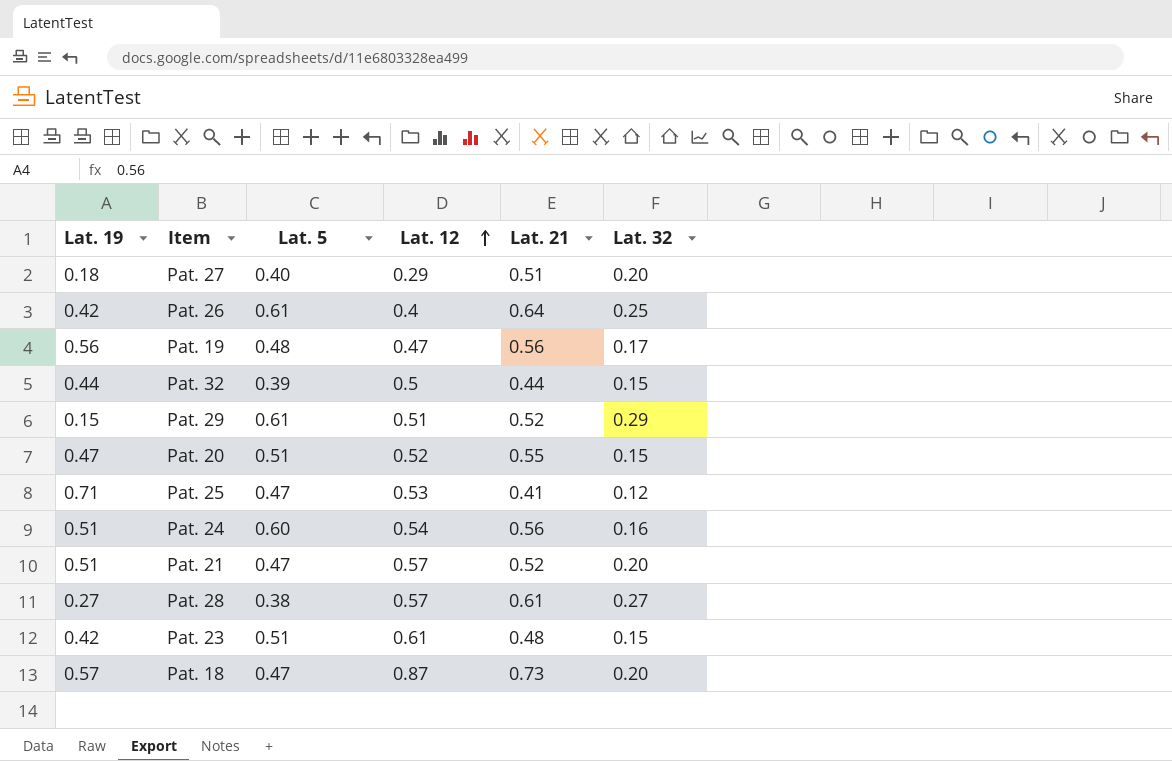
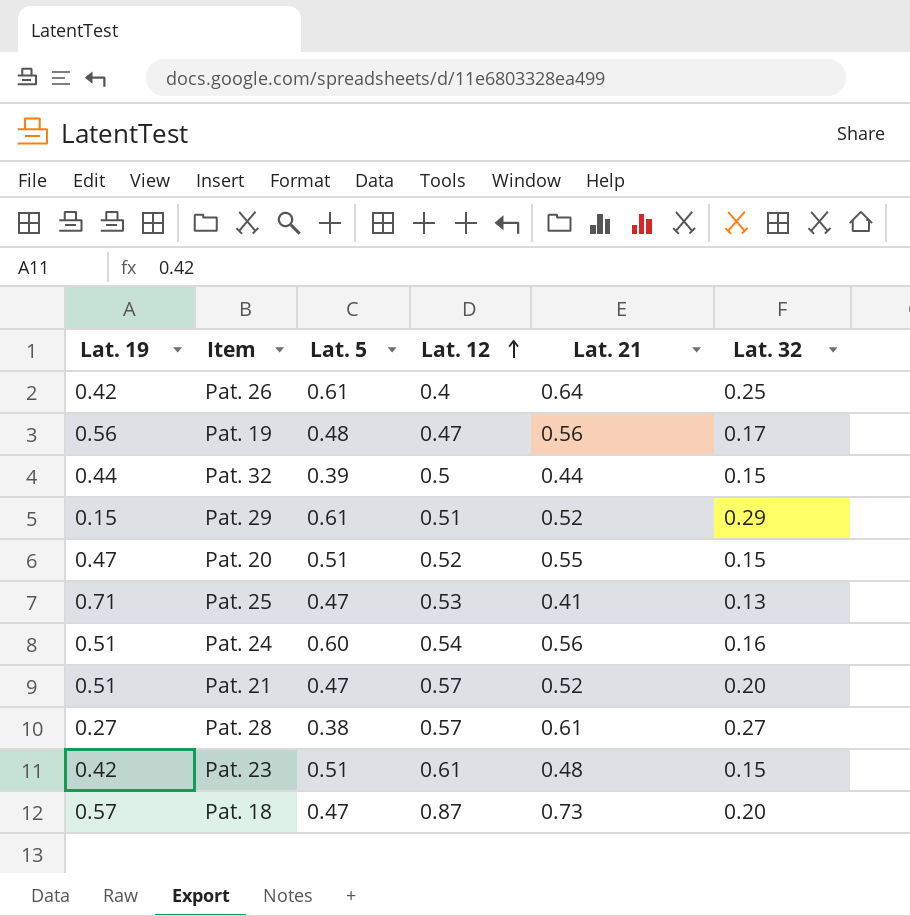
row Pat. 27: 0.18 | 0.40 | 0.29 | 0.51 | 0.20 -> none
Pat. 25 | Lat. 32: 0.12 -> 0.13

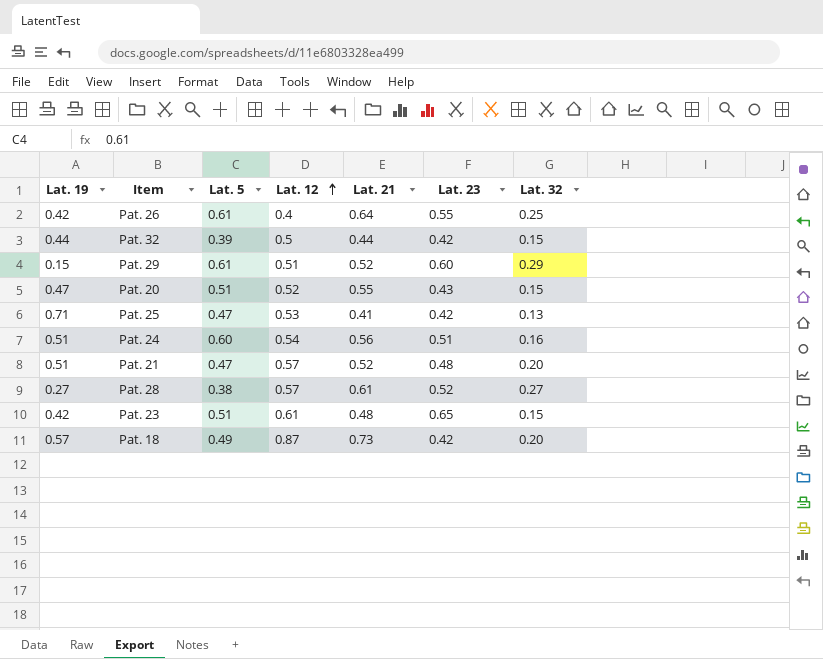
column Lat. 23 | position: none -> 6
row Pat. 19: 0.56 | 0.48 | 0.47 | 0.56 | 0.17 -> none
Pat. 18 | Lat. 5: 0.47 -> 0.49

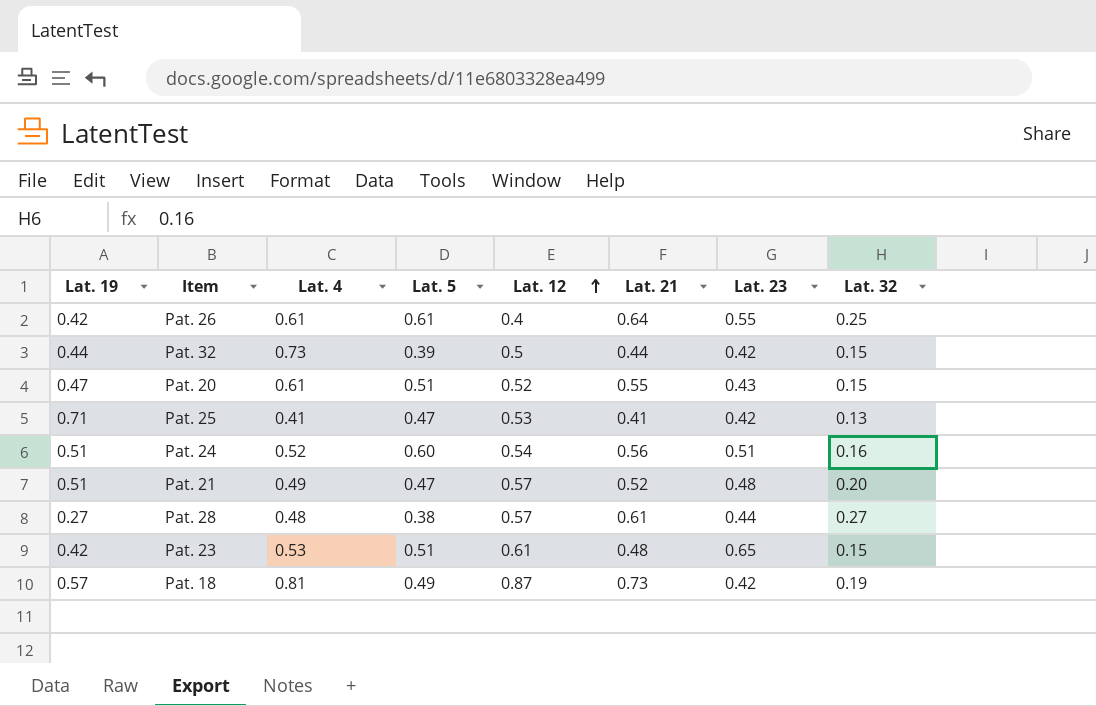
column Lat. 4 | position: none -> 3
row Pat. 29: 0.15 | 0.61 | 0.51 | 0.52 | 0.60 | 0.29 -> none
Pat. 28 | Lat. 23: 0.52 -> 0.44
Pat. 18 | Lat. 32: 0.20 -> 0.19

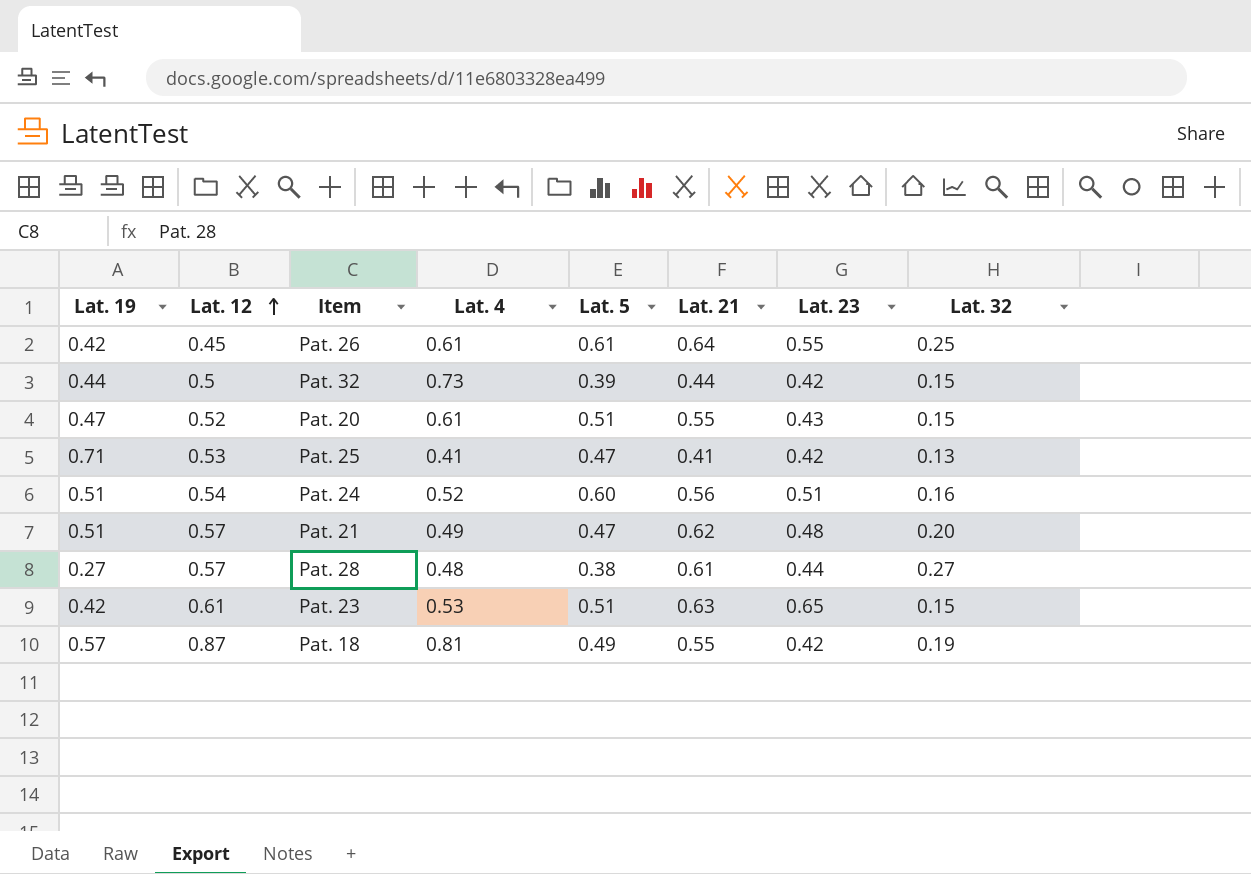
column Lat. 12 | position: 5 -> 2
Pat. 26 | Lat. 12: 0.4 -> 0.45
Pat. 21 | Lat. 21: 0.52 -> 0.62
Pat. 23 | Lat. 21: 0.48 -> 0.63
Pat. 18 | Lat. 21: 0.73 -> 0.55

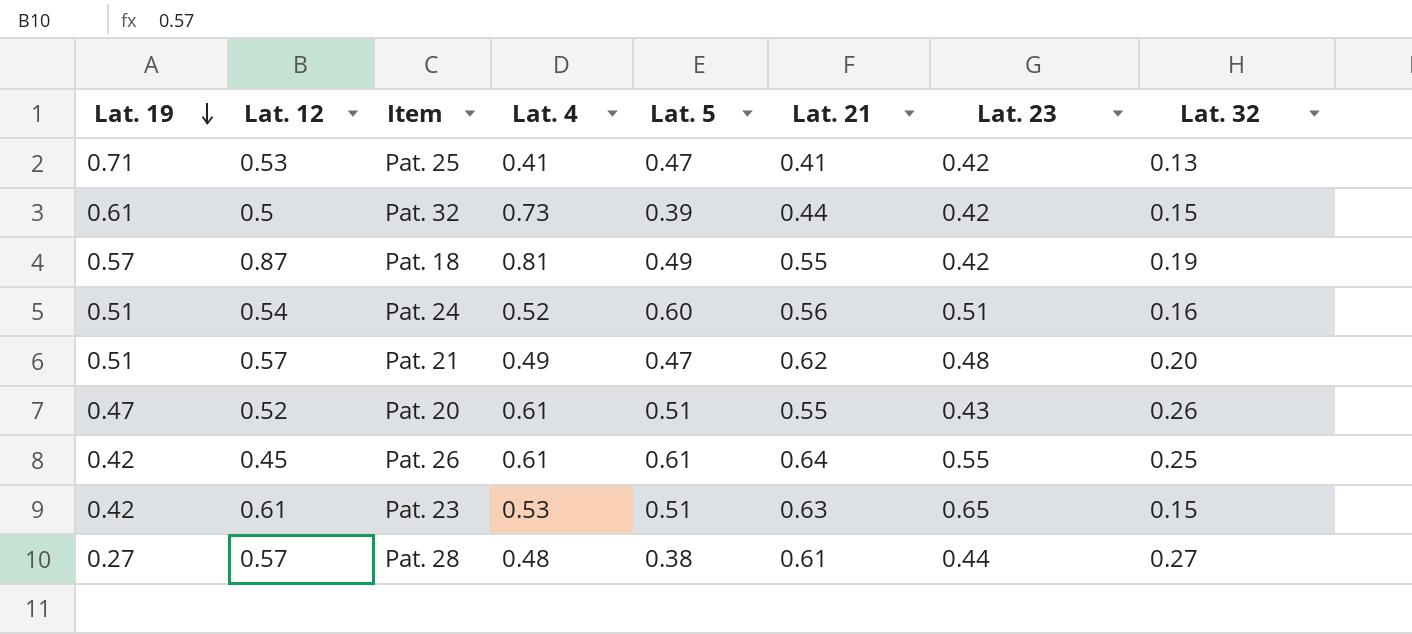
row order: Lat. 12 ascending -> Lat. 19 descending
Pat. 32 | Lat. 19: 0.44 -> 0.61
Pat. 20 | Lat. 32: 0.15 -> 0.26

